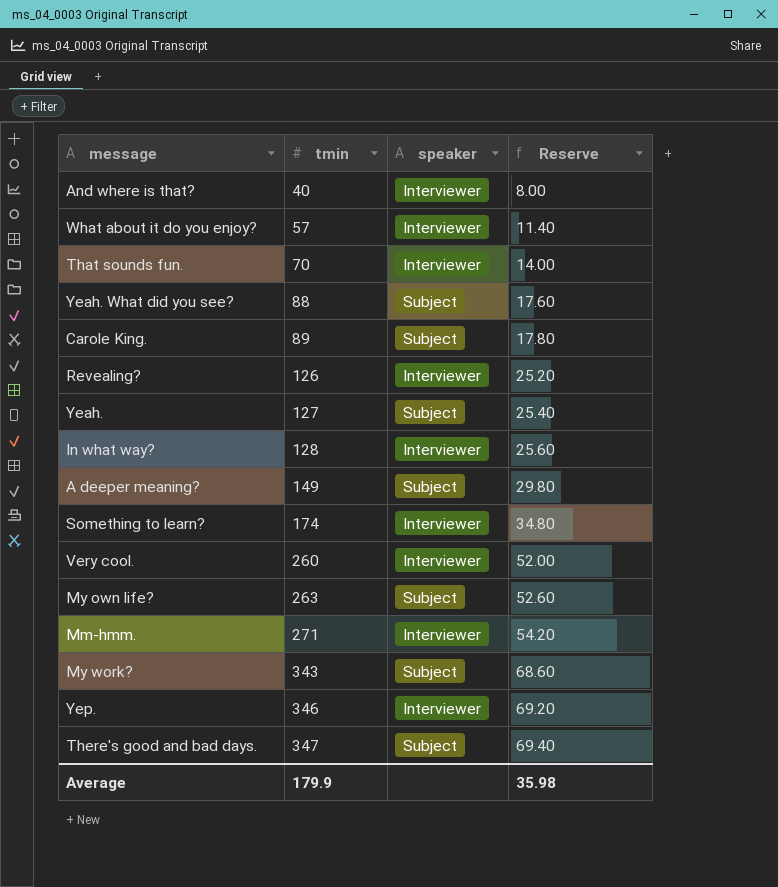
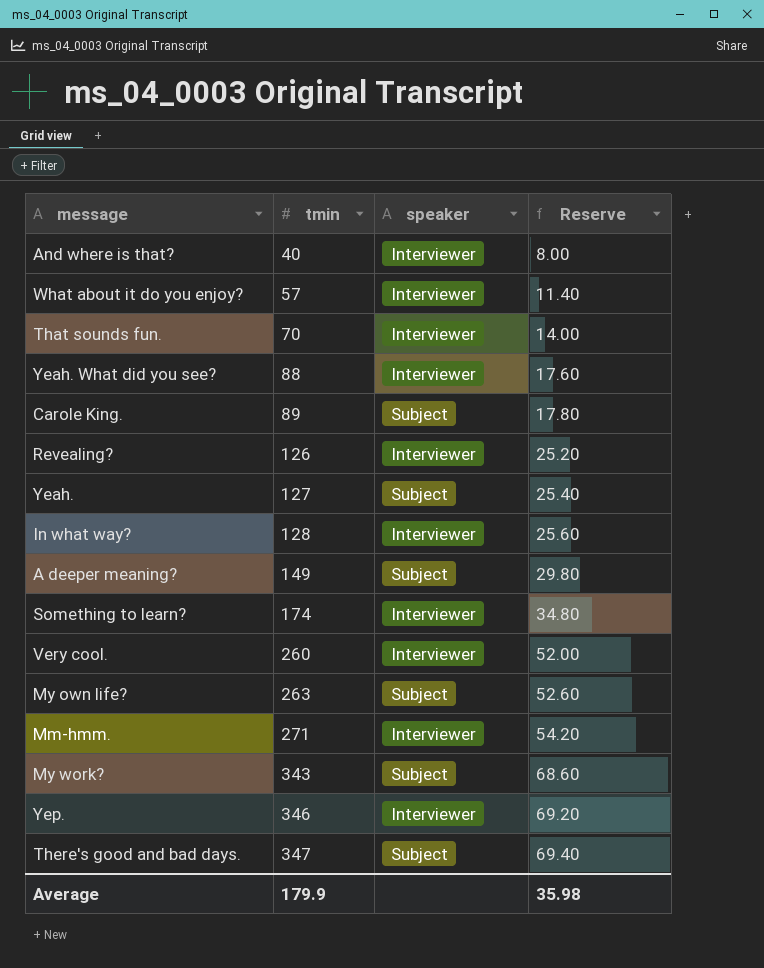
Yeah. What did you see? | speaker: Subject -> Interviewer

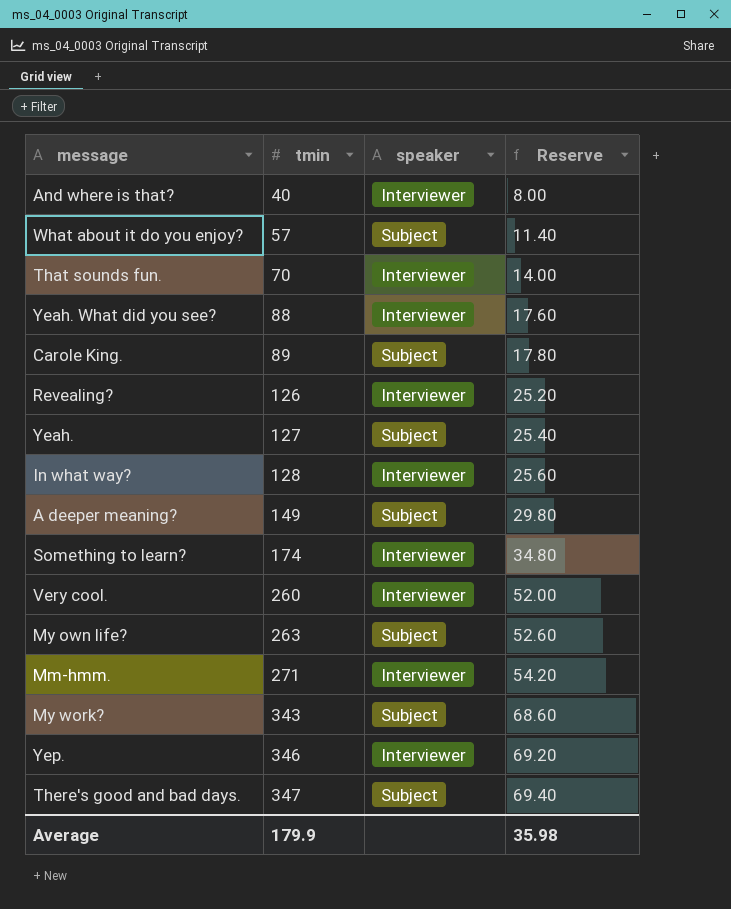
What about it do you enjoy? | speaker: Interviewer -> Subject

